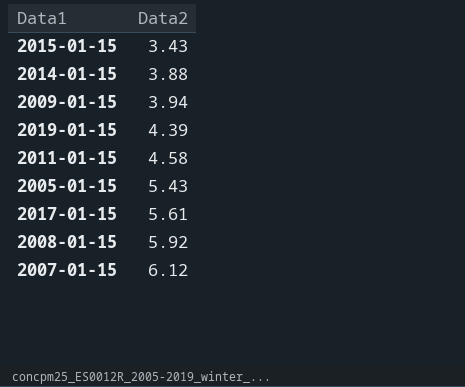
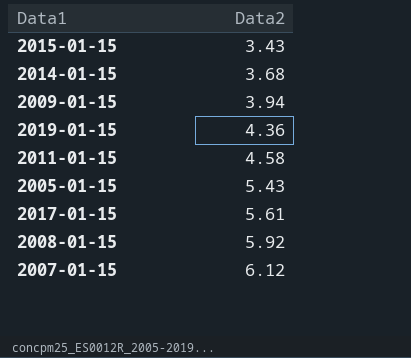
2014-01-15 | Data2: 3.88 -> 3.68
2019-01-15 | Data2: 4.39 -> 4.36

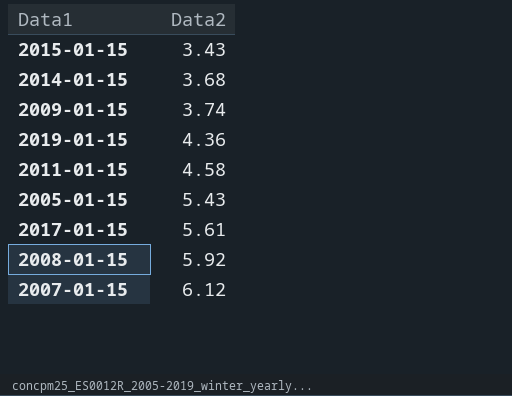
2009-01-15 | Data2: 3.94 -> 3.74

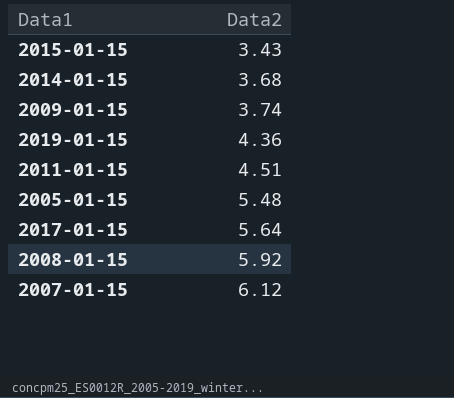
2011-01-15 | Data2: 4.58 -> 4.51
2005-01-15 | Data2: 5.43 -> 5.48
2017-01-15 | Data2: 5.61 -> 5.64

